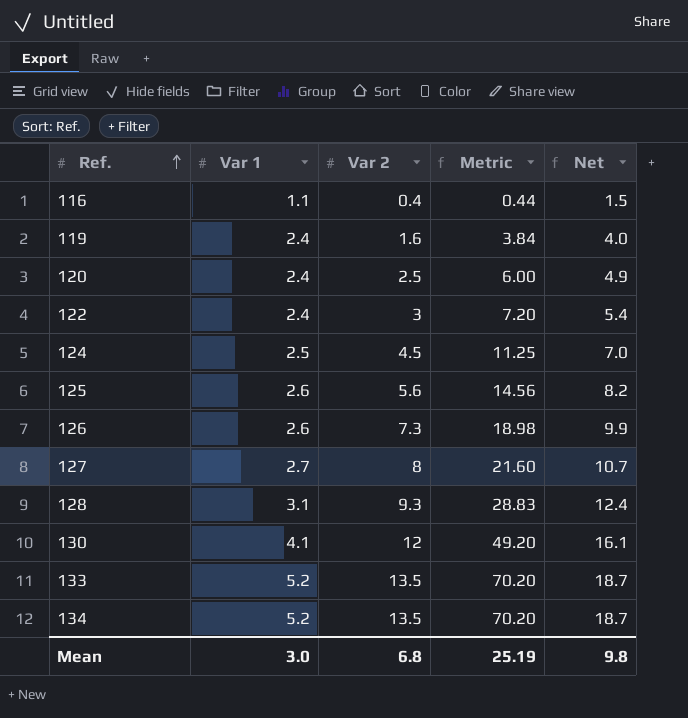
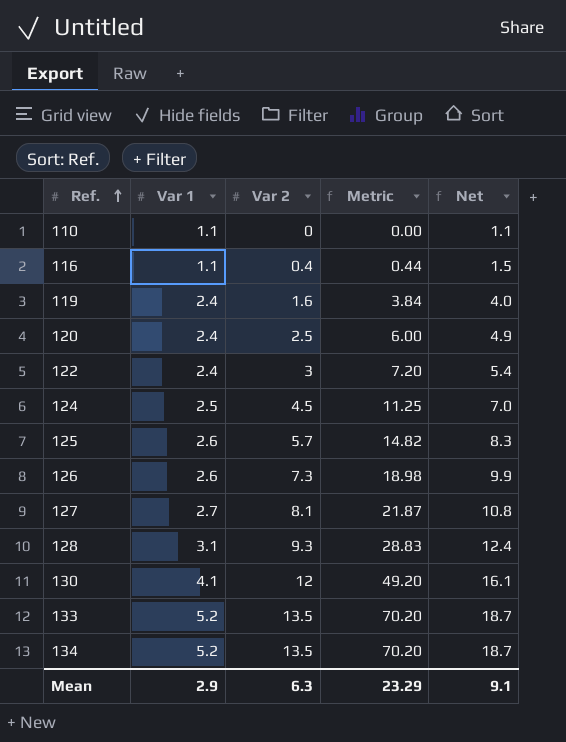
row 110: none -> 1.1 | 0 | 0.00 | 1.1
125 | Var 2: 5.6 -> 5.7
125 | Metric: 14.56 -> 14.82
125 | Net: 8.2 -> 8.3
127 | Var 2: 8 -> 8.1
127 | Metric: 21.60 -> 21.87
127 | Net: 10.7 -> 10.8
Mean | Var 1: 3.0 -> 2.9
Mean | Var 2: 6.8 -> 6.3
Mean | Metric: 25.19 -> 23.29
Mean | Net: 9.8 -> 9.1

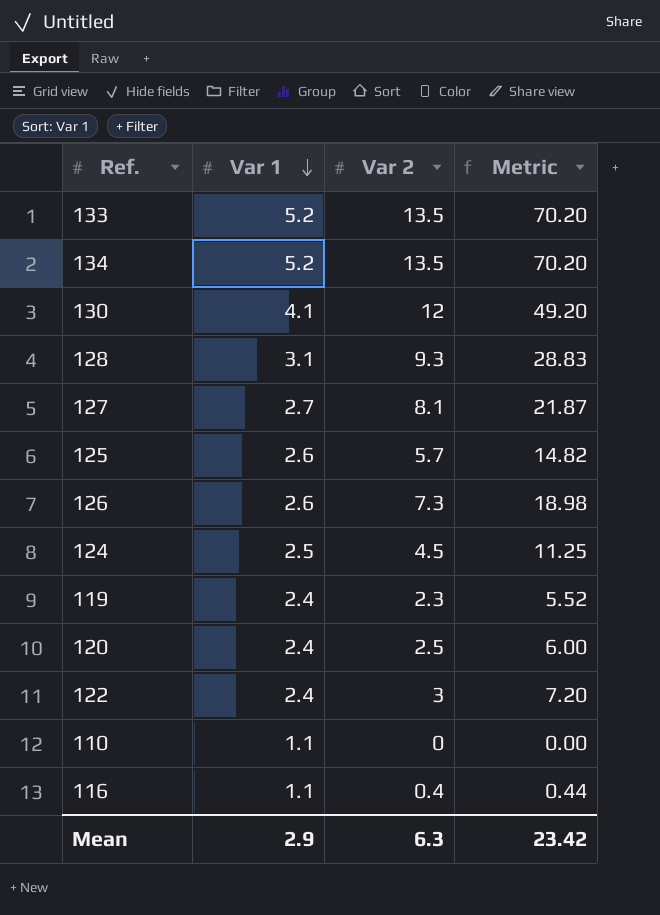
row order: Ref. ascending -> Var 1 descending
column Net | formula: [Var 1] + [Var 2] -> none
119 | Var 2: 1.6 -> 2.3
119 | Metric: 3.84 -> 5.52
Mean | Metric: 23.29 -> 23.42

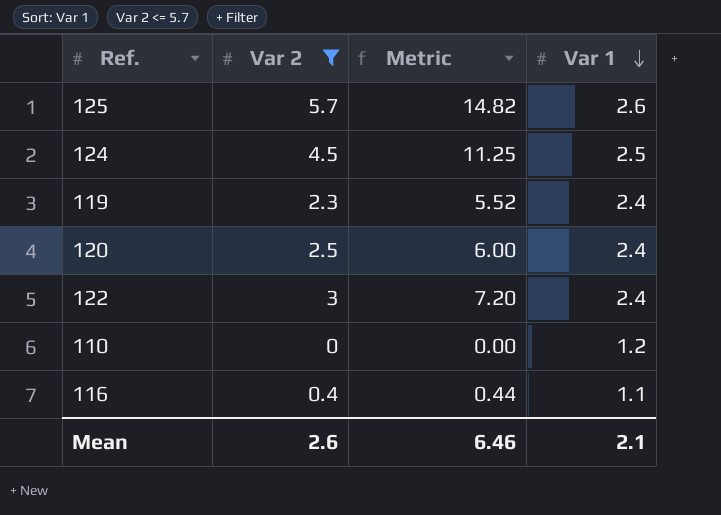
filter: none -> Var 2 <= 5.7
column Var 1 | position: 2 -> 4
110 | Var 1: 1.1 -> 1.2
Mean | Var 2: 6.3 -> 2.6
Mean | Metric: 23.42 -> 6.46
Mean | Var 1: 2.9 -> 2.1

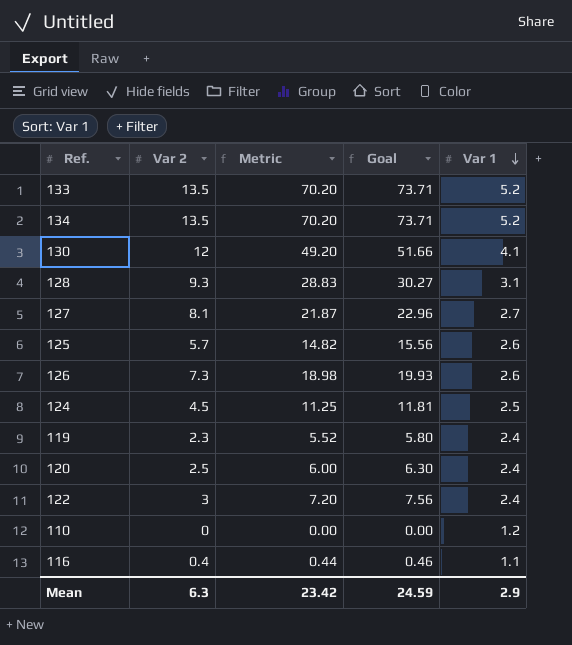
filter: Var 2 <= 5.7 -> none
column Goal | formula: none -> [Metric] * 1.05
Mean | Var 2: 2.6 -> 6.3
Mean | Metric: 6.46 -> 23.42
Mean | Var 1: 2.1 -> 2.9

